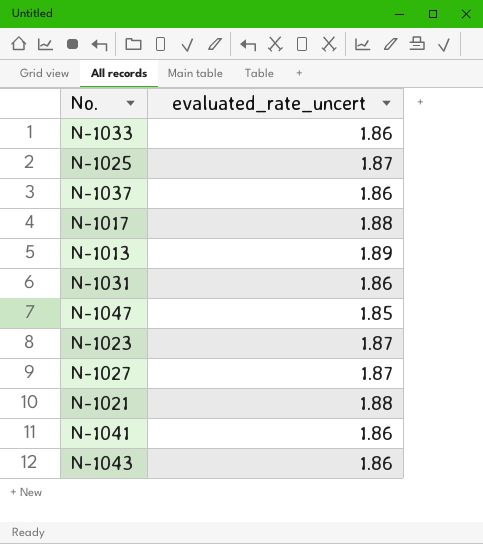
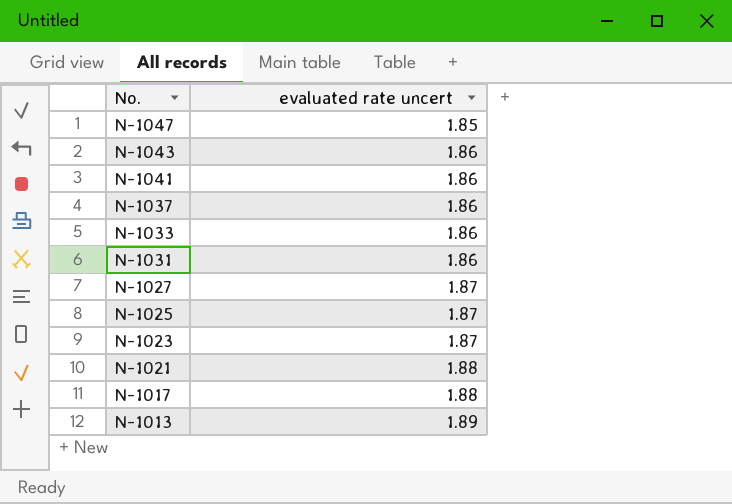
row order: none -> No. descending
column name: evaluated_rate_uncert -> evaluated rate uncert

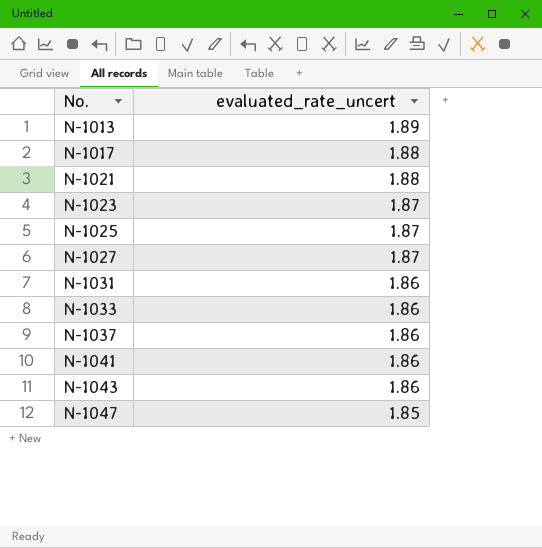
row order: No. descending -> No. ascending
column name: evaluated rate uncert -> evaluated_rate_uncert

